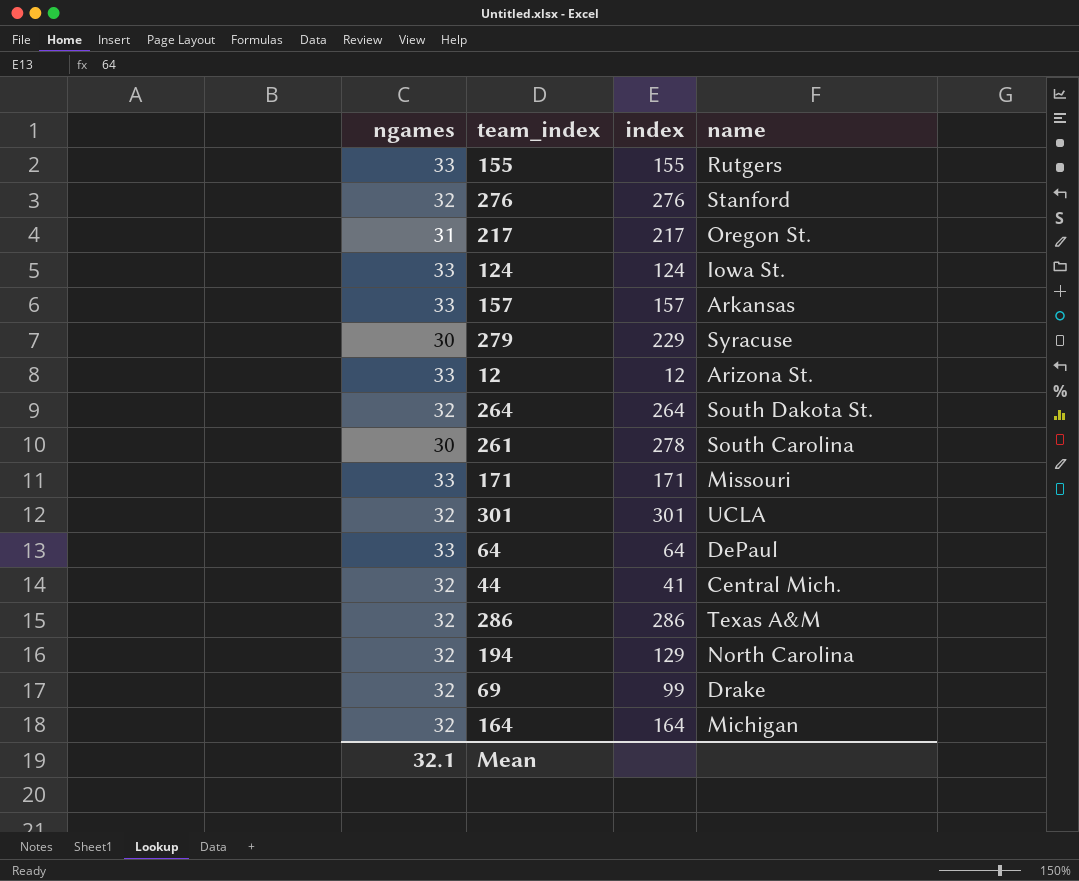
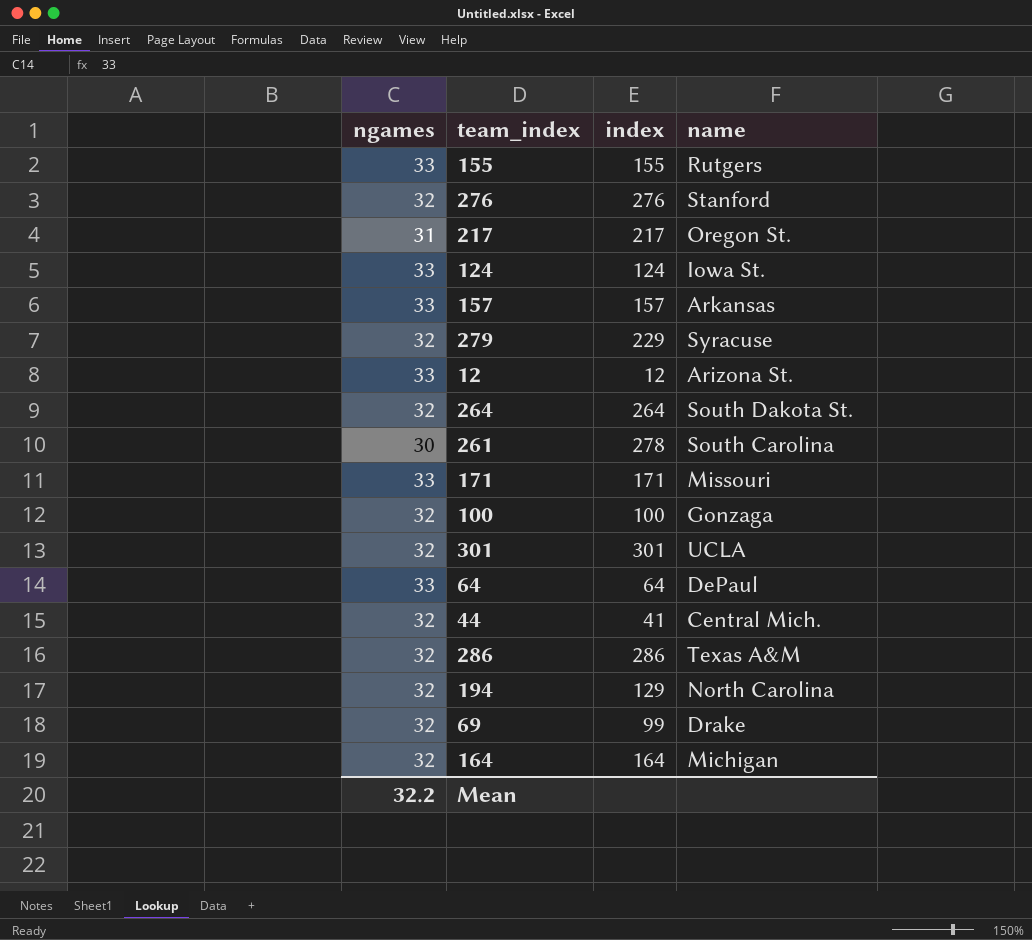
279 | ngames: 30 -> 32
row 100: none -> 32 | 100 | Gonzaga
Mean | ngames: 32.1 -> 32.2

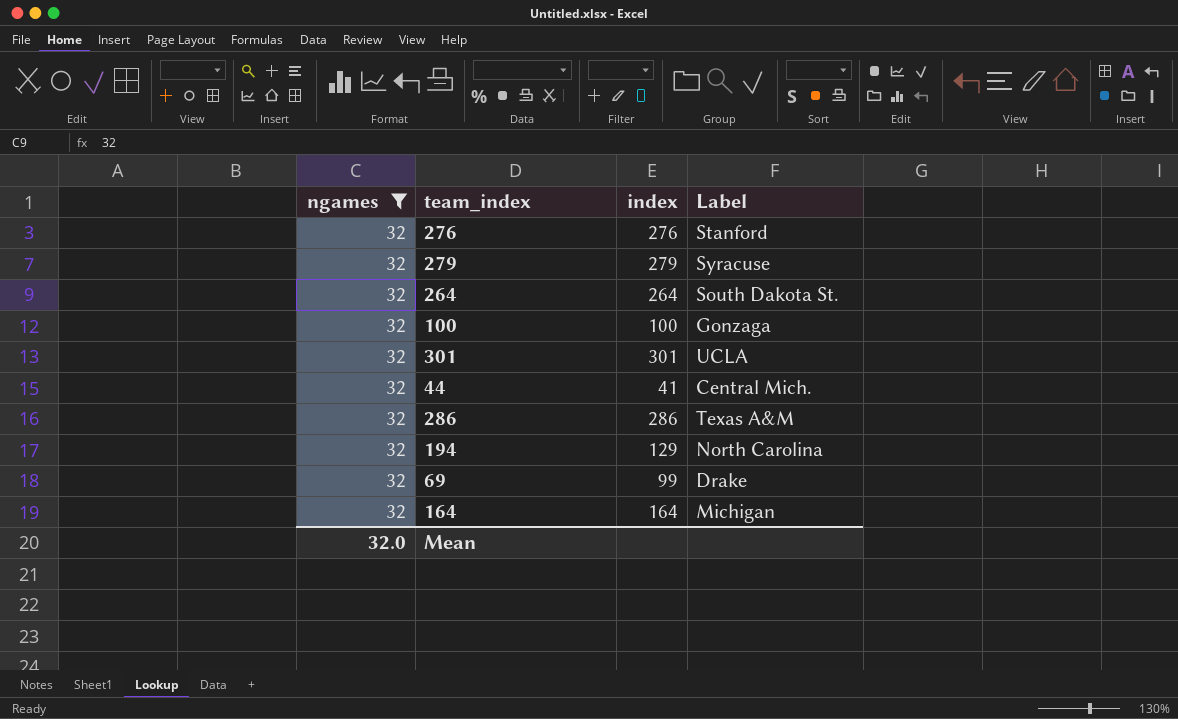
filter: none -> ngames = 32
column name: name -> Label
279 | index: 229 -> 279
Mean | ngames: 32.2 -> 32.0

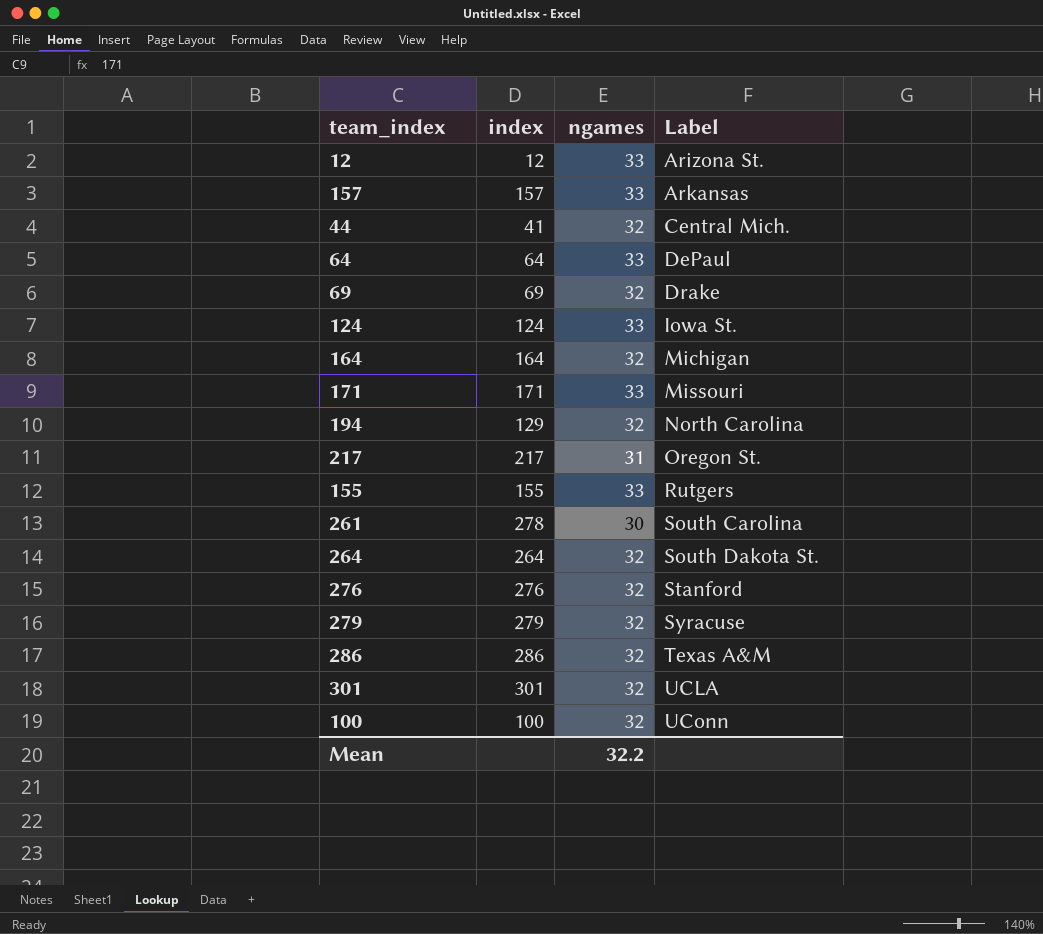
filter: ngames = 32 -> none
row order: none -> Label ascending
column ngames | position: 1 -> 3
69 | index: 99 -> 69
100 | Label: Gonzaga -> UConn
Mean | ngames: 32.0 -> 32.2

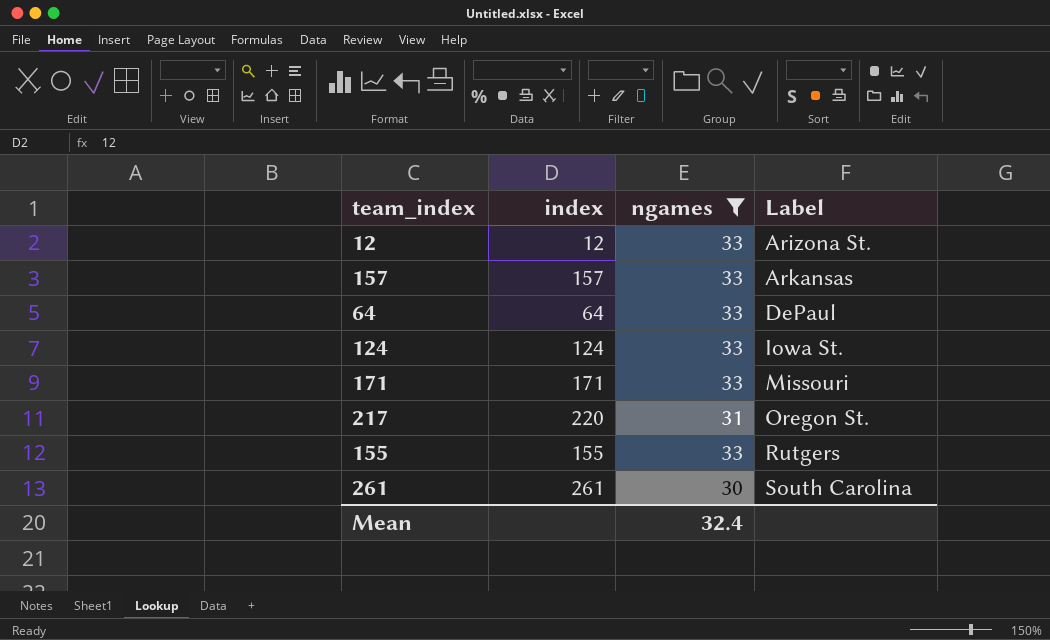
filter: none -> ngames != 32
217 | index: 217 -> 220
261 | index: 278 -> 261
Mean | ngames: 32.2 -> 32.4

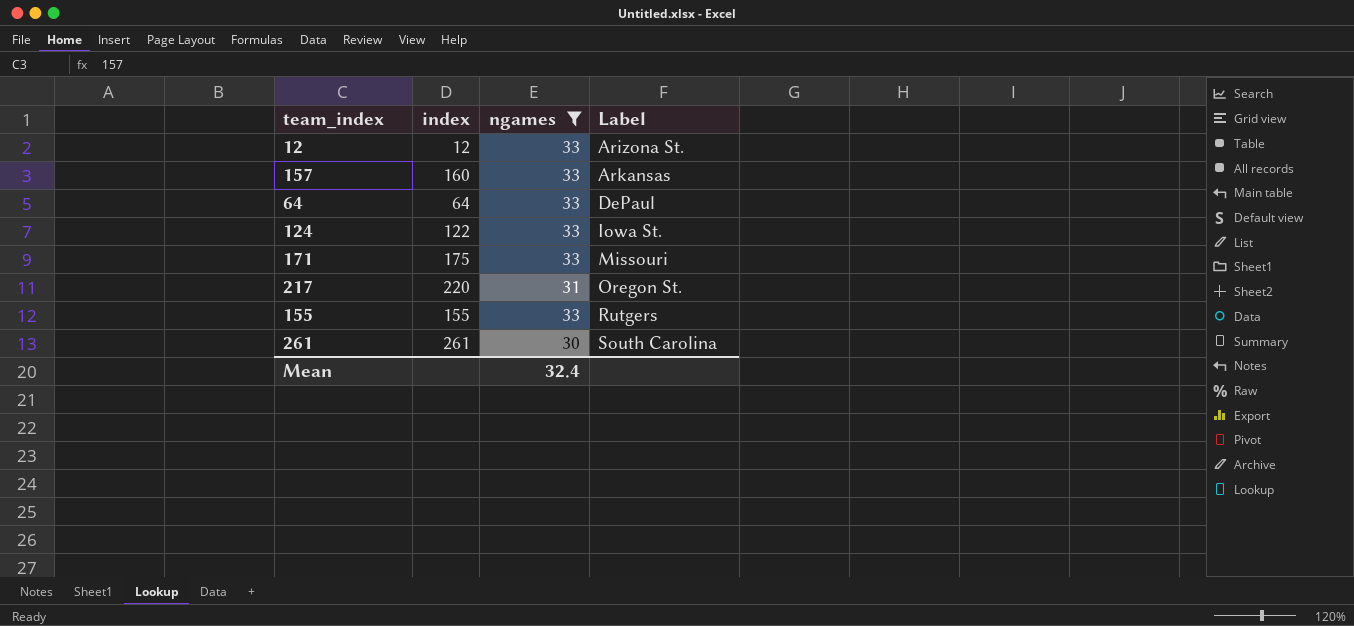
157 | index: 157 -> 160
124 | index: 124 -> 122
171 | index: 171 -> 175

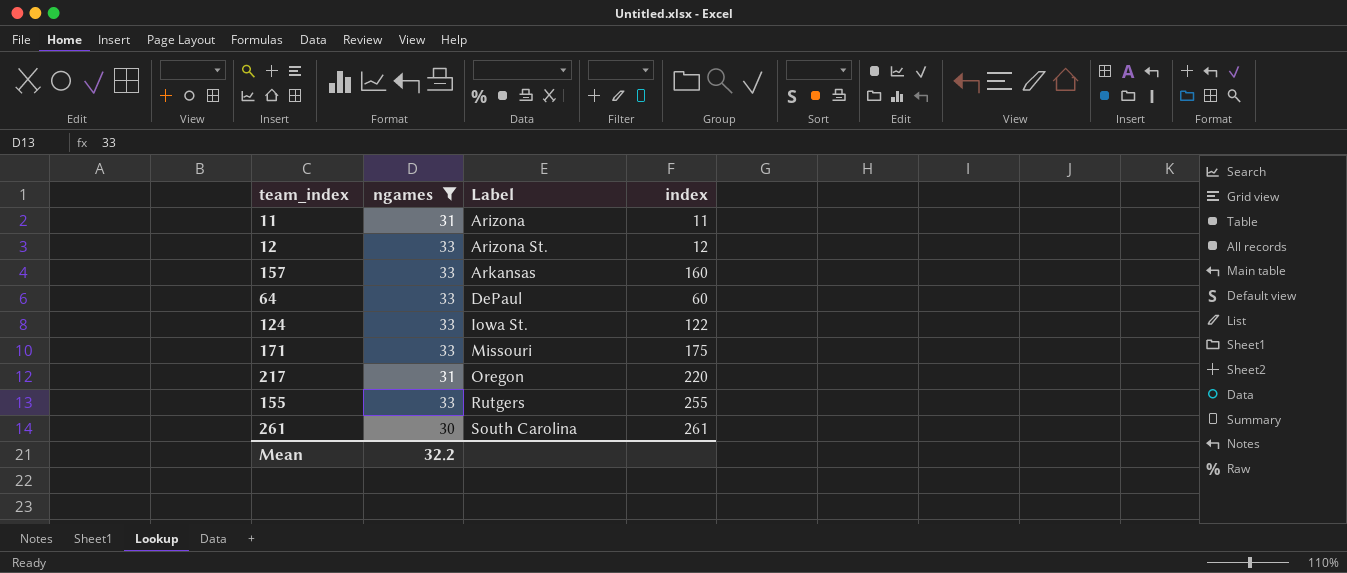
column index | position: 2 -> 4
row 11: none -> 31 | Arizona | 11
64 | index: 64 -> 60
217 | Label: Oregon St. -> Oregon
155 | index: 155 -> 255
Mean | ngames: 32.4 -> 32.2

